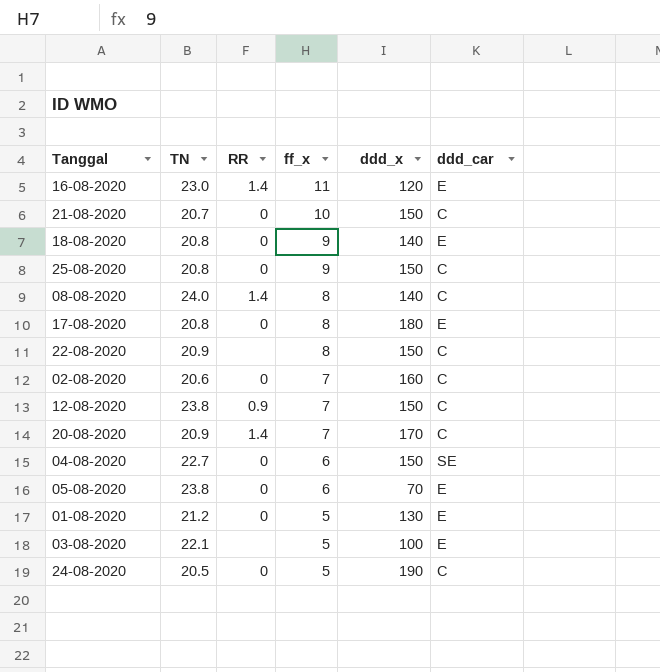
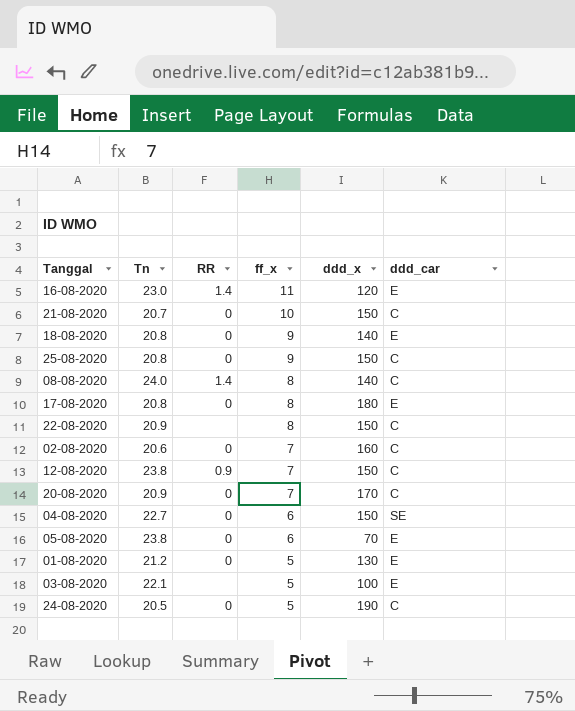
column name: TN -> Tn
20-08-2020 | RR: 1.4 -> 0

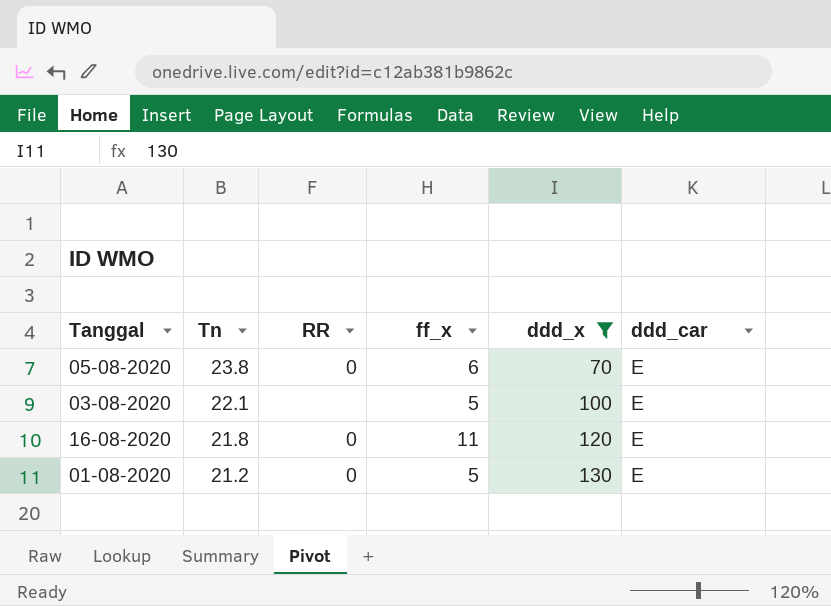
filter: none -> ddd_x <= 130
row order: ff_x descending -> Tn descending
16-08-2020 | Tn: 23.0 -> 21.8
16-08-2020 | RR: 1.4 -> 0

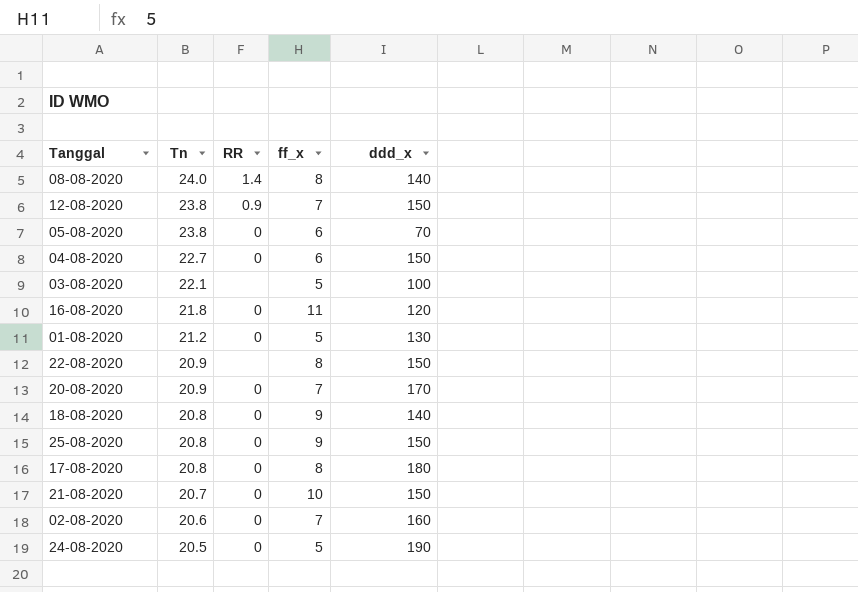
filter: ddd_x <= 130 -> none
column ddd_car | position: 6 -> none

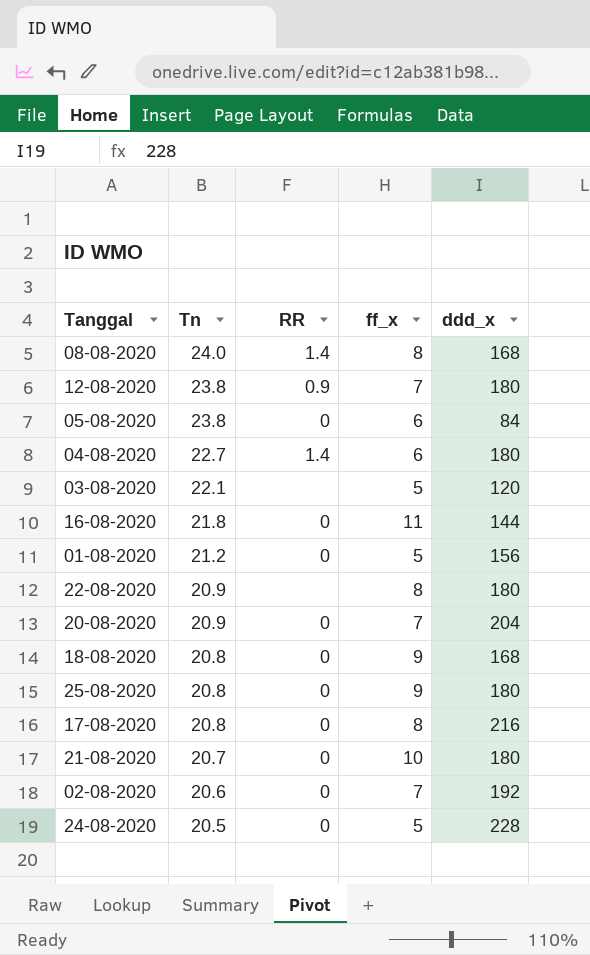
08-08-2020 | ddd_x: 140 -> 168
12-08-2020 | ddd_x: 150 -> 180
05-08-2020 | ddd_x: 70 -> 84
04-08-2020 | RR: 0 -> 1.4
04-08-2020 | ddd_x: 150 -> 180
03-08-2020 | ddd_x: 100 -> 120
16-08-2020 | ddd_x: 120 -> 144
01-08-2020 | ddd_x: 130 -> 156
22-08-2020 | ddd_x: 150 -> 180
20-08-2020 | ddd_x: 170 -> 204
18-08-2020 | ddd_x: 140 -> 168
25-08-2020 | ddd_x: 150 -> 180
17-08-2020 | ddd_x: 180 -> 216
21-08-2020 | ddd_x: 150 -> 180
02-08-2020 | ddd_x: 160 -> 192
24-08-2020 | ddd_x: 190 -> 228

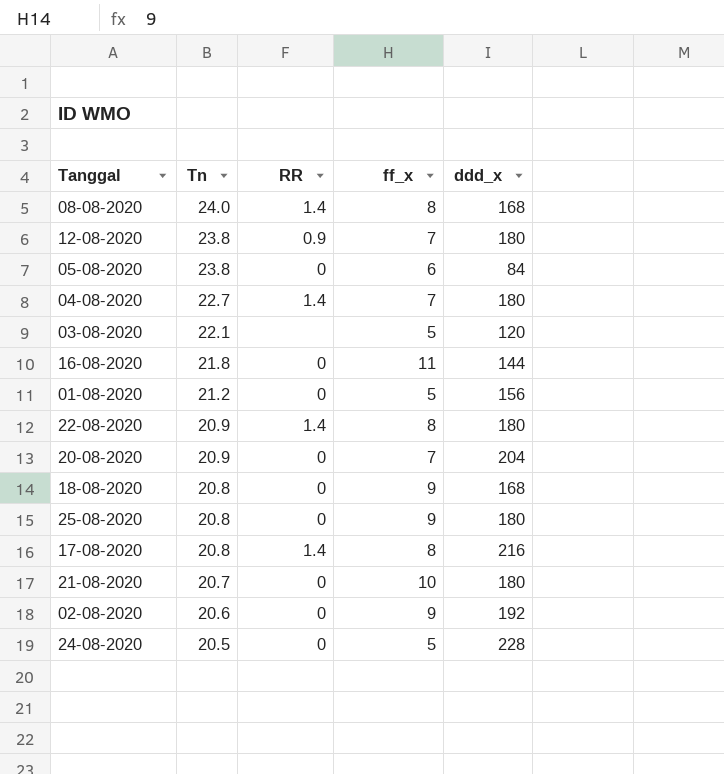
04-08-2020 | ff_x: 6 -> 7
22-08-2020 | RR: none -> 1.4
17-08-2020 | RR: 0 -> 1.4
02-08-2020 | ff_x: 7 -> 9

